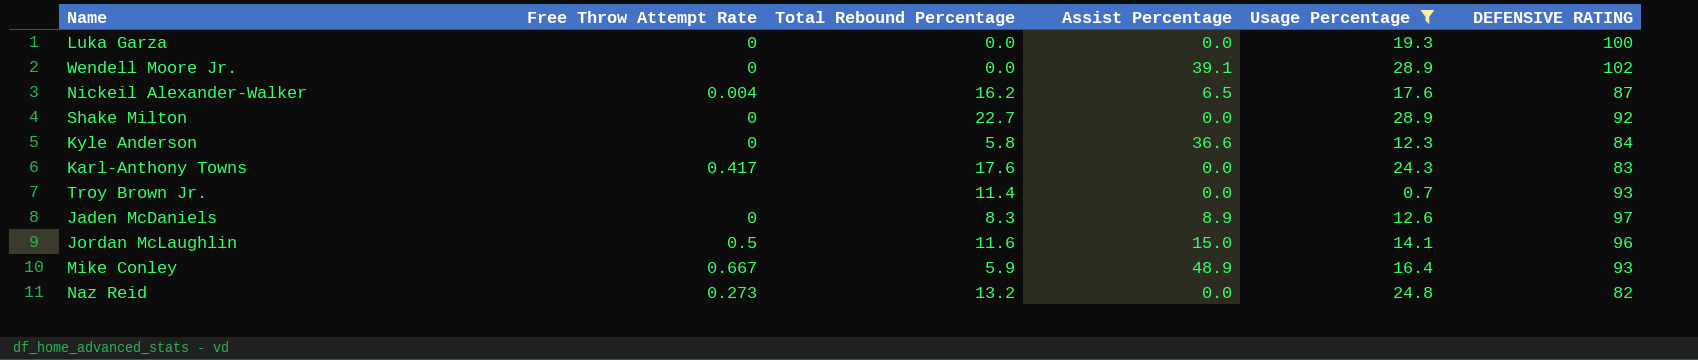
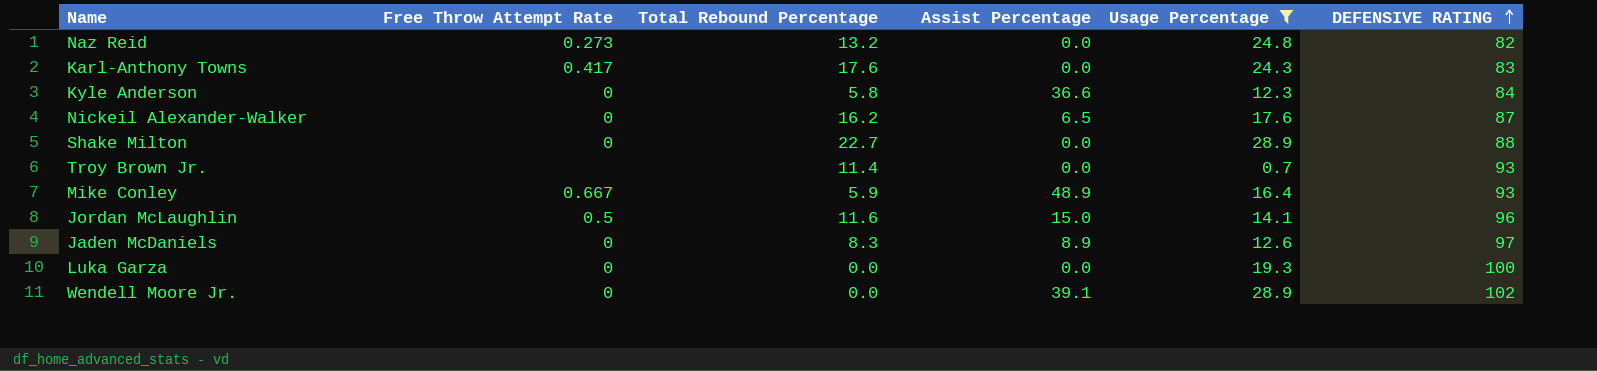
row order: none -> DEFENSIVE RATING ascending
Nickeil Alexander-Walker | Free Throw Attempt Rate: 0.004 -> 0
Shake Milton | DEFENSIVE RATING: 92 -> 88

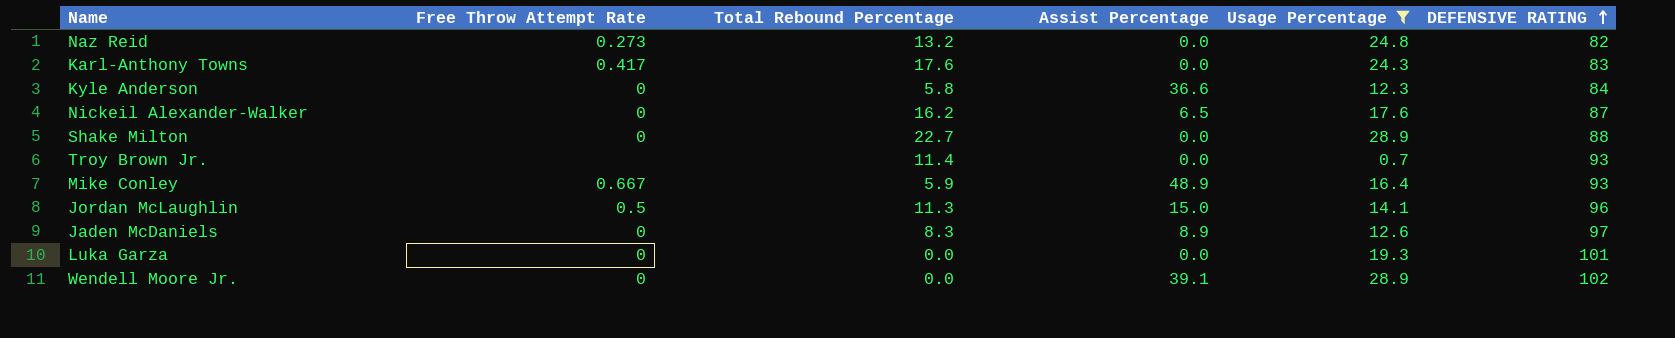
Jordan McLaughlin | Total Rebound Percentage: 11.6 -> 11.3
Luka Garza | DEFENSIVE RATING: 100 -> 101

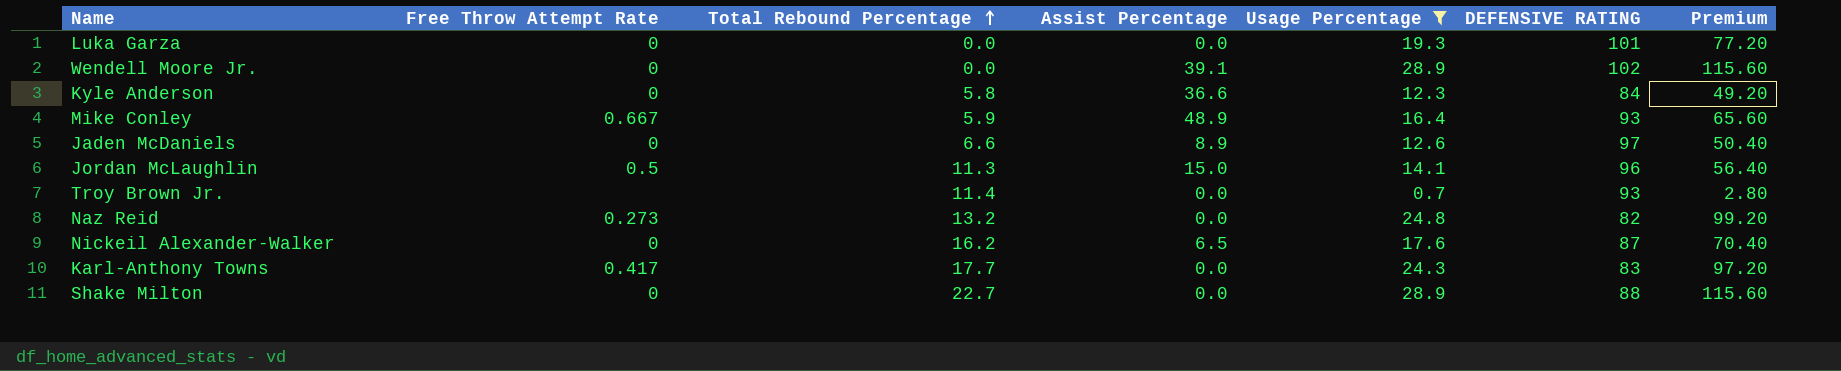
row order: DEFENSIVE RATING ascending -> Total Rebound Percentage ascending
column Premium | formula: none -> [Usage Percentage] * 4
Jaden McDaniels | Total Rebound Percentage: 8.3 -> 6.6
Karl-Anthony Towns | Total Rebound Percentage: 17.6 -> 17.7

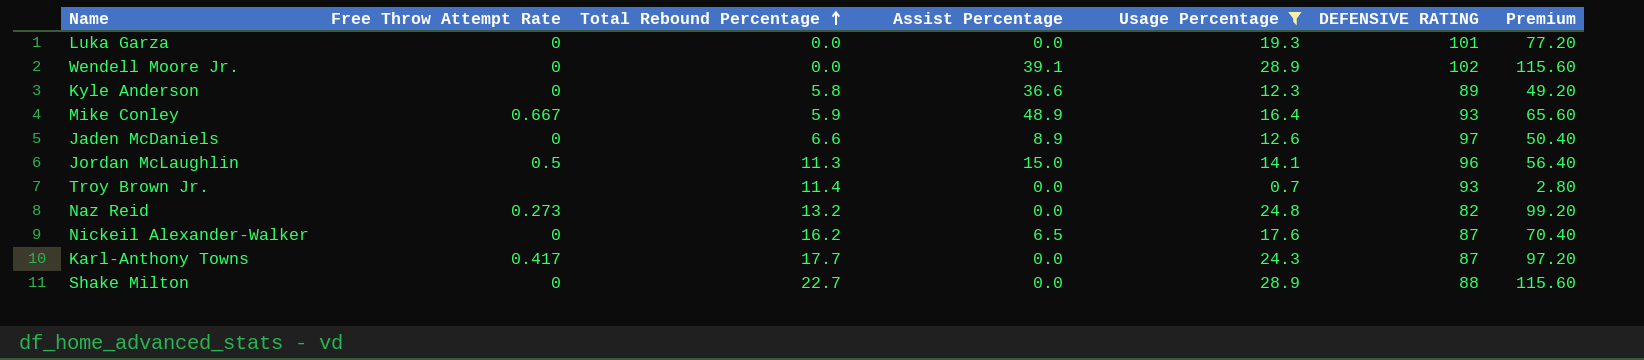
Kyle Anderson | DEFENSIVE RATING: 84 -> 89
Karl-Anthony Towns | DEFENSIVE RATING: 83 -> 87

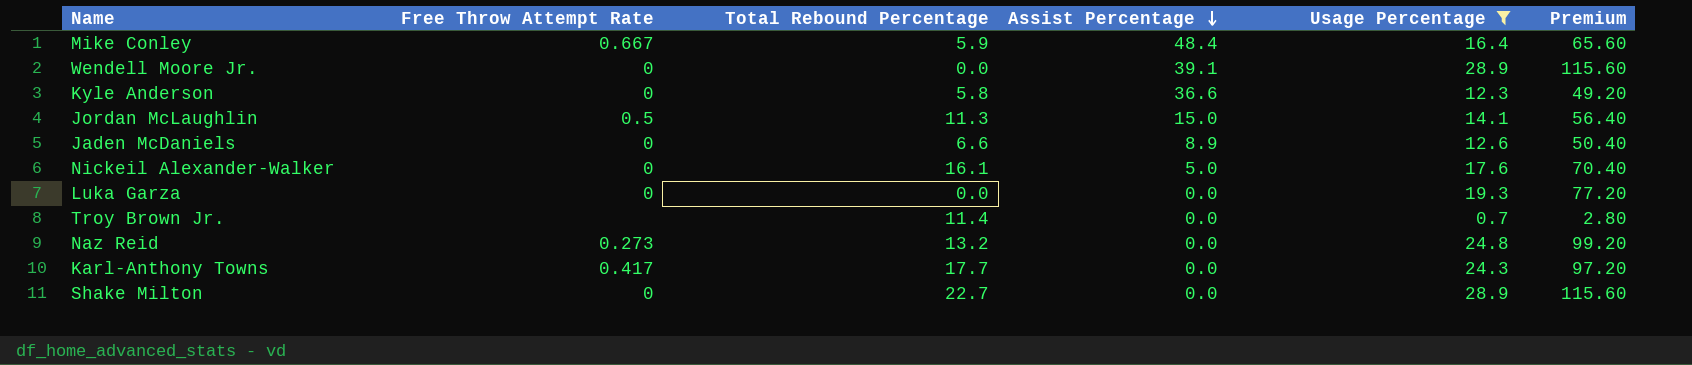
row order: Total Rebound Percentage ascending -> Assist Percentage descending
column DEFENSIVE RATING | position: 6 -> none
Mike Conley | Assist Percentage: 48.9 -> 48.4
Nickeil Alexander-Walker | Total Rebound Percentage: 16.2 -> 16.1
Nickeil Alexander-Walker | Assist Percentage: 6.5 -> 5.0

